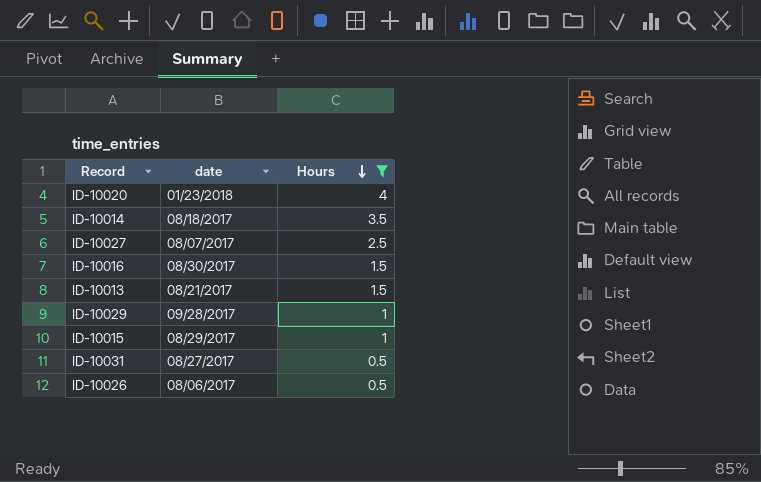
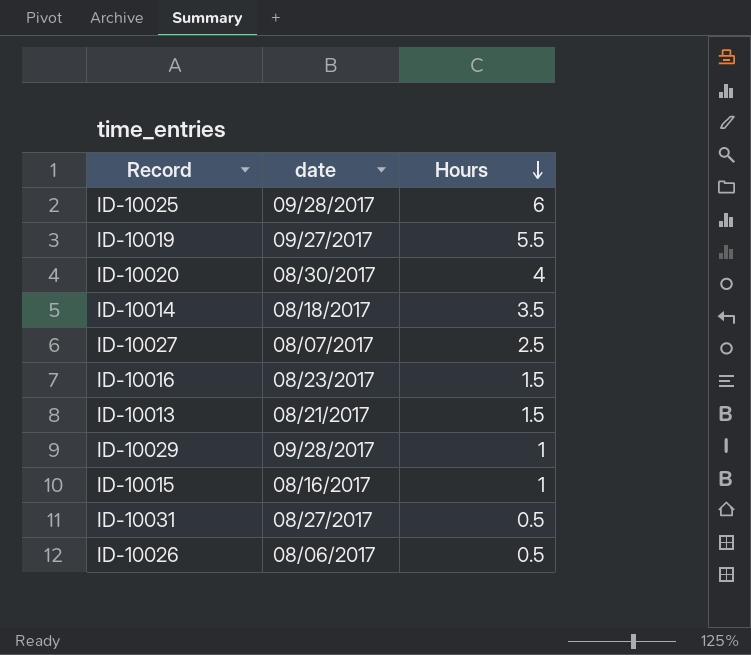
filter: Hours <= 4 -> none
ID-10020 | date: 01/23/2018 -> 08/30/2017
ID-10016 | date: 08/30/2017 -> 08/23/2017
ID-10015 | date: 08/29/2017 -> 08/16/2017

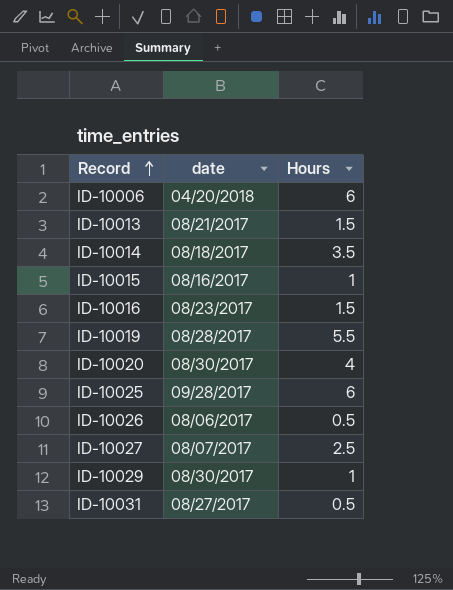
row order: Hours descending -> Record ascending
row ID-10006: none -> 04/20/2018 | 6
ID-10019 | date: 09/27/2017 -> 08/28/2017
ID-10029 | date: 09/28/2017 -> 08/30/2017

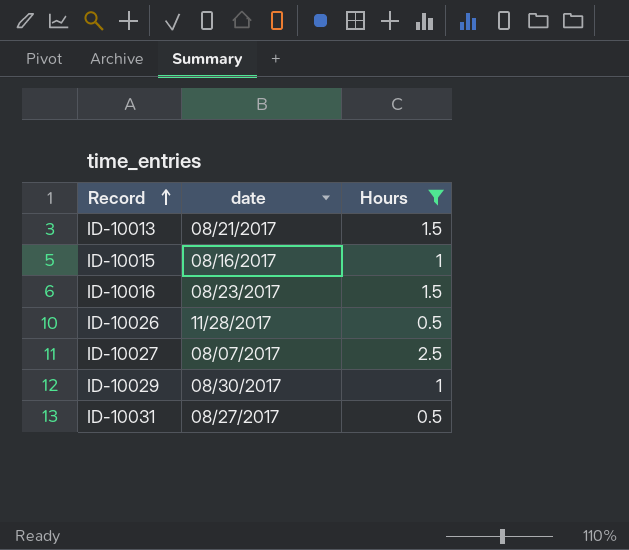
filter: none -> Hours <= 2.5
ID-10026 | date: 08/06/2017 -> 11/28/2017

